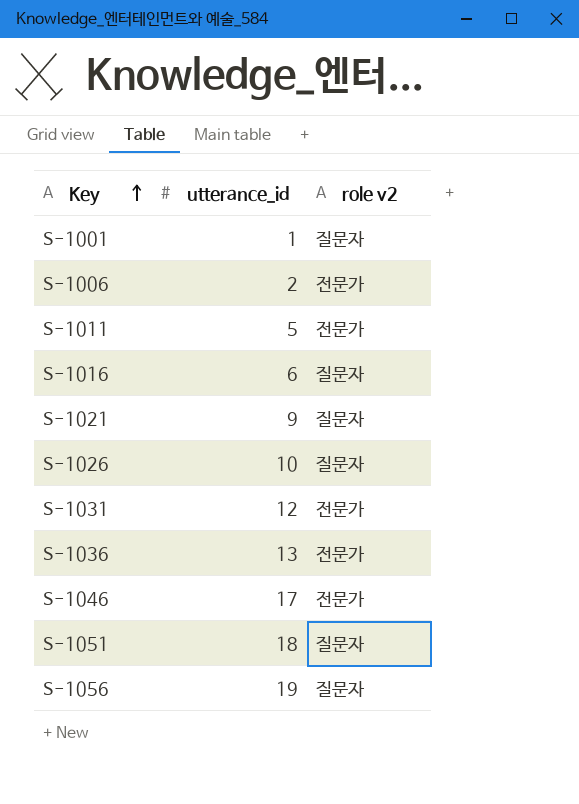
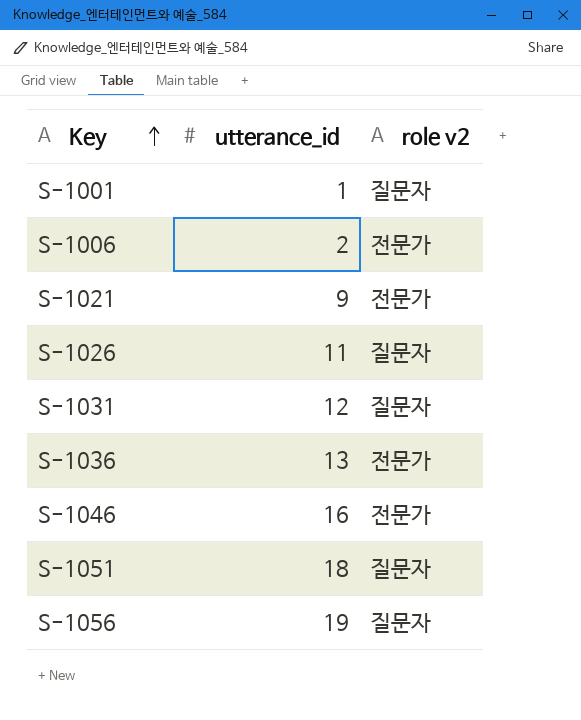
row S-1011: 5 | 전문가 -> none
row S-1016: 6 | 질문자 -> none
S-1021 | role v2: 질문자 -> 전문가
S-1026 | utterance_id: 10 -> 11
S-1031 | role v2: 전문가 -> 질문자
S-1046 | utterance_id: 17 -> 16

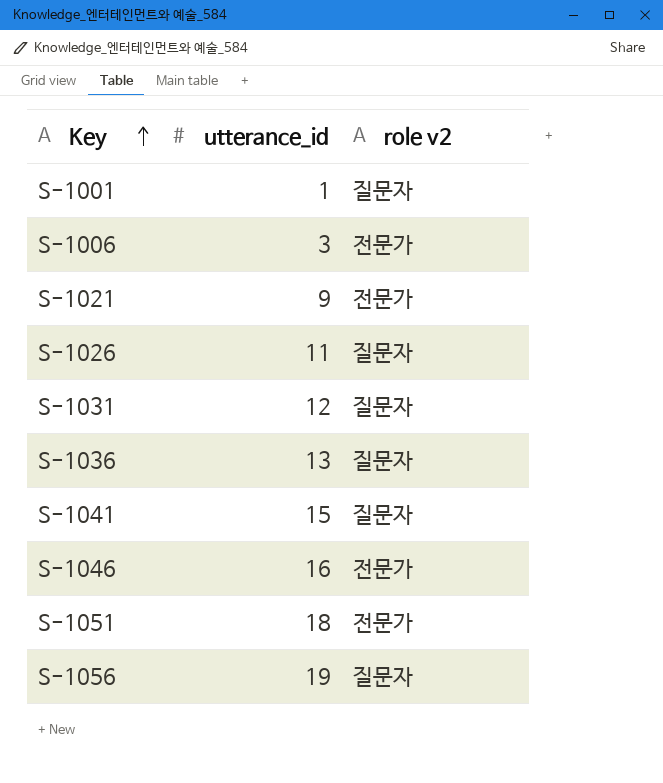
S-1006 | utterance_id: 2 -> 3
S-1036 | role v2: 전문가 -> 질문자
row S-1041: none -> 15 | 질문자
S-1051 | role v2: 질문자 -> 전문가

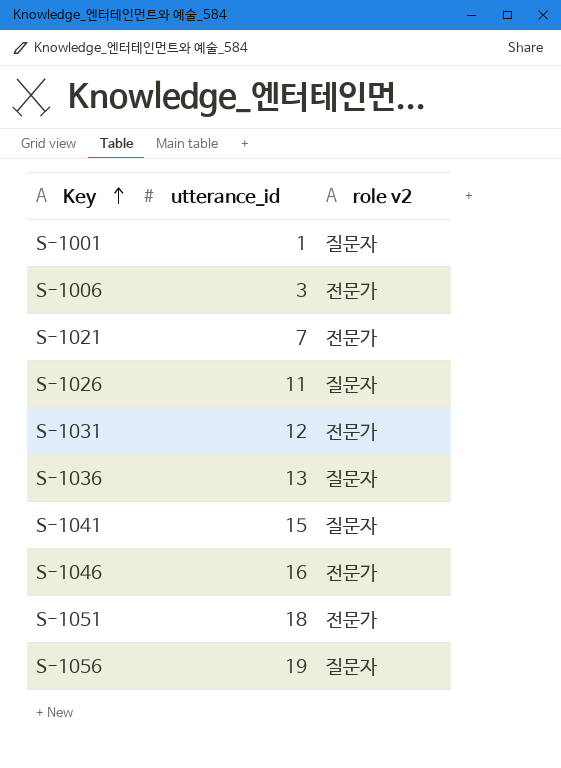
S-1021 | utterance_id: 9 -> 7
S-1031 | role v2: 질문자 -> 전문가

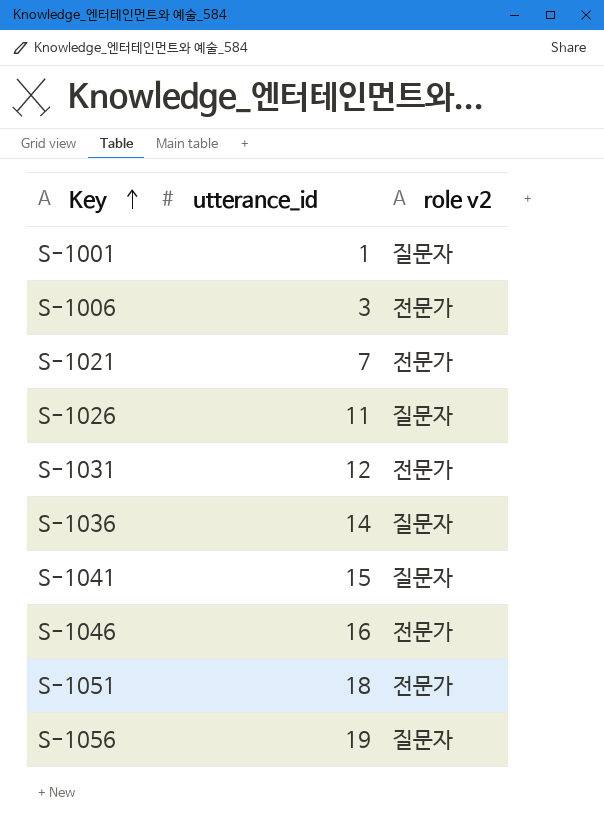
S-1036 | utterance_id: 13 -> 14

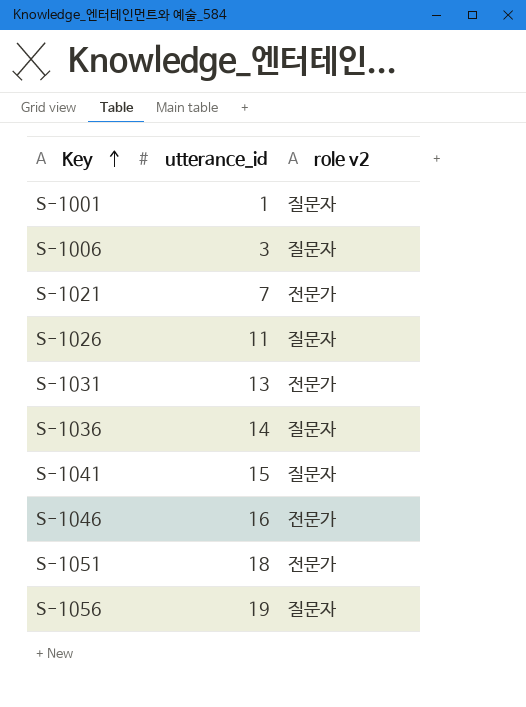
S-1006 | role v2: 전문가 -> 질문자
S-1031 | utterance_id: 12 -> 13

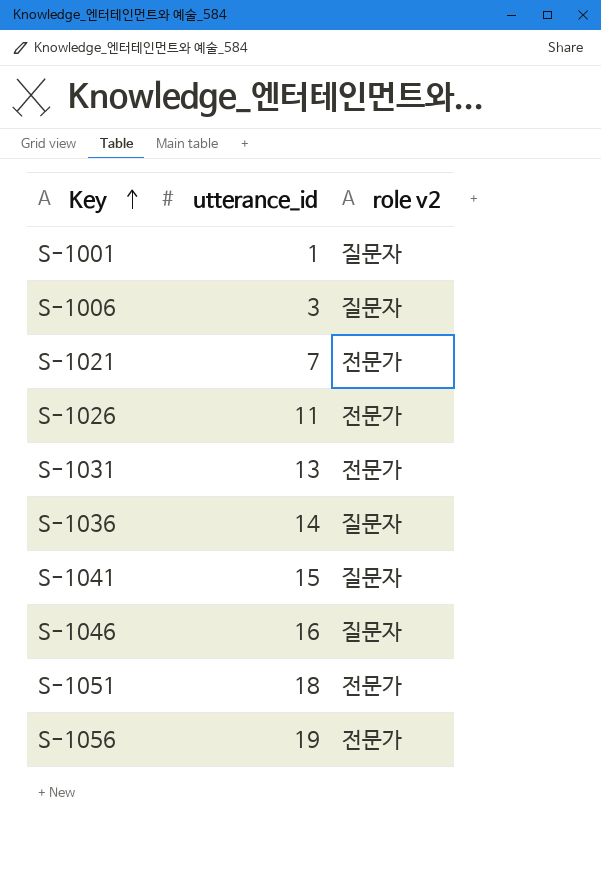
S-1026 | role v2: 질문자 -> 전문가
S-1046 | role v2: 전문가 -> 질문자
S-1056 | role v2: 질문자 -> 전문가

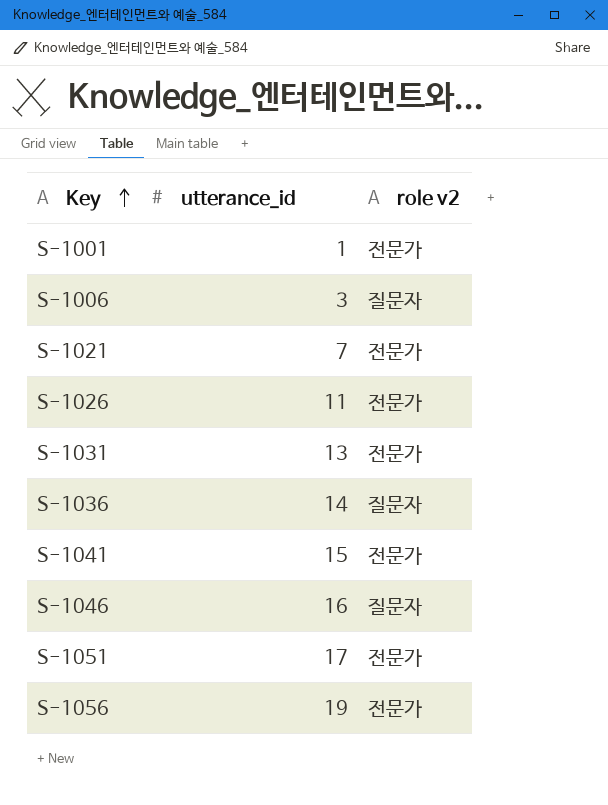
S-1001 | role v2: 질문자 -> 전문가
S-1041 | role v2: 질문자 -> 전문가
S-1051 | utterance_id: 18 -> 17

